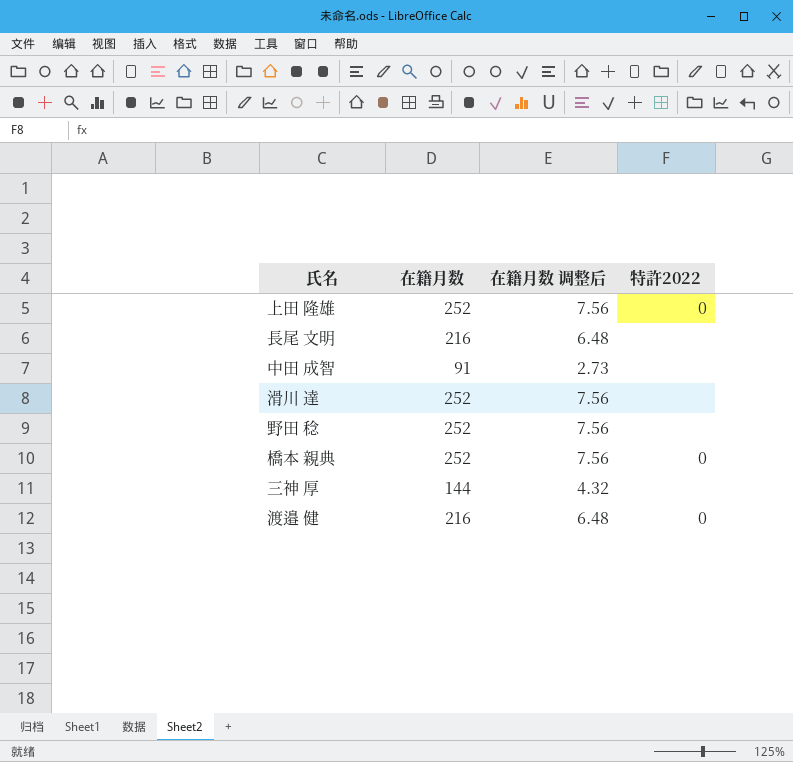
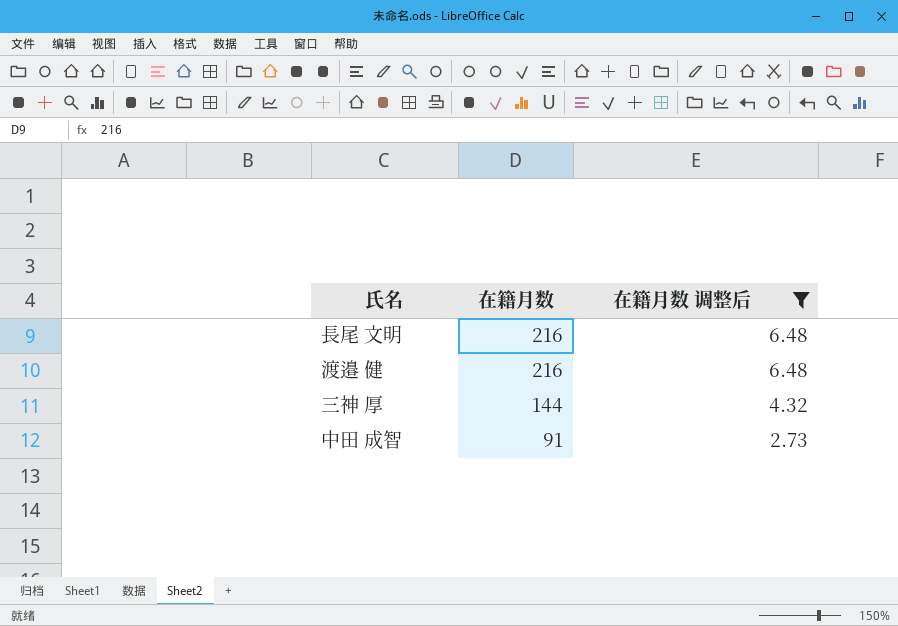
filter: none -> 在籍月数 调整后 != 7.56
row order: none -> 在籍月数 descending
column 特許2022 | position: 4 -> none

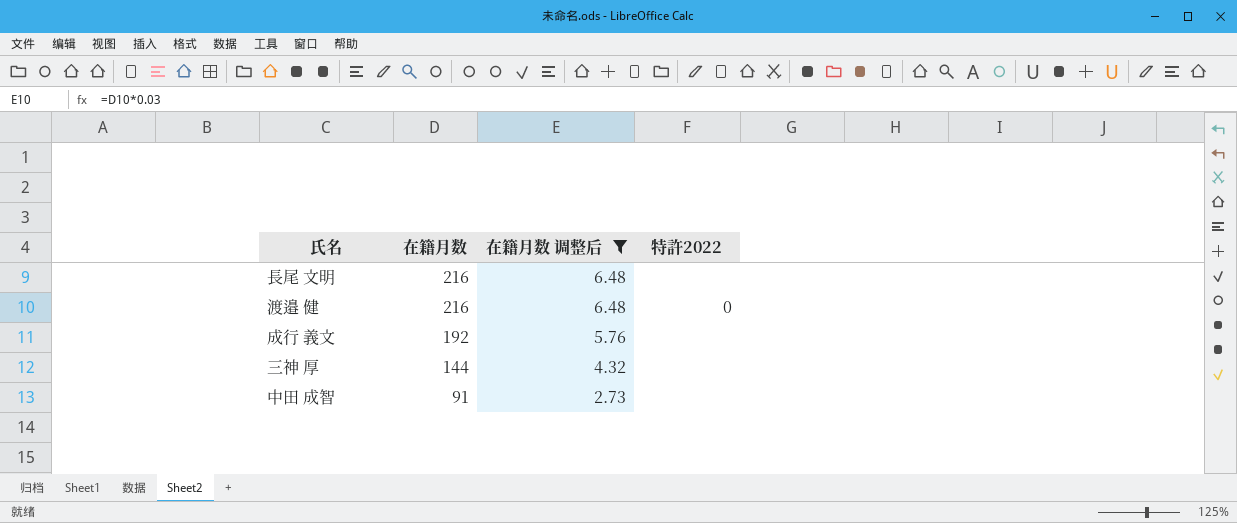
column 特許2022 | position: none -> 4
row 成行 義文: none -> 192 | 5.76 | none

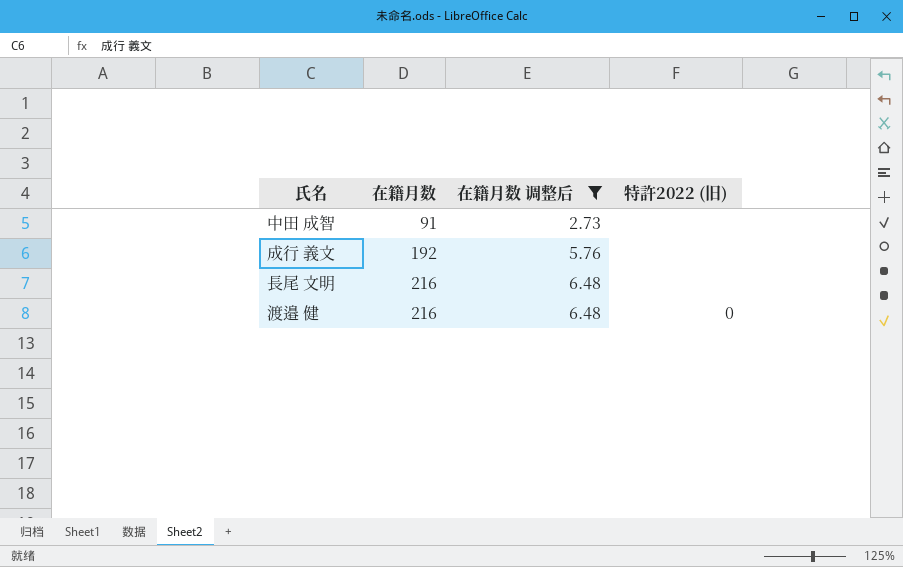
row order: 在籍月数 descending -> 在籍月数 ascending
column name: 特許2022 -> 特許2022 (旧)
row 三神 厚: 144 | 4.32 | none -> none

